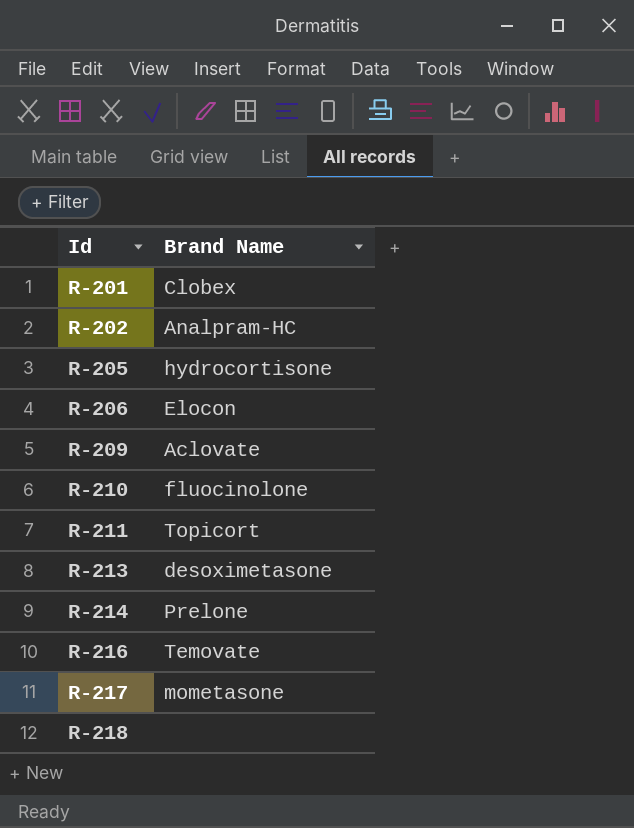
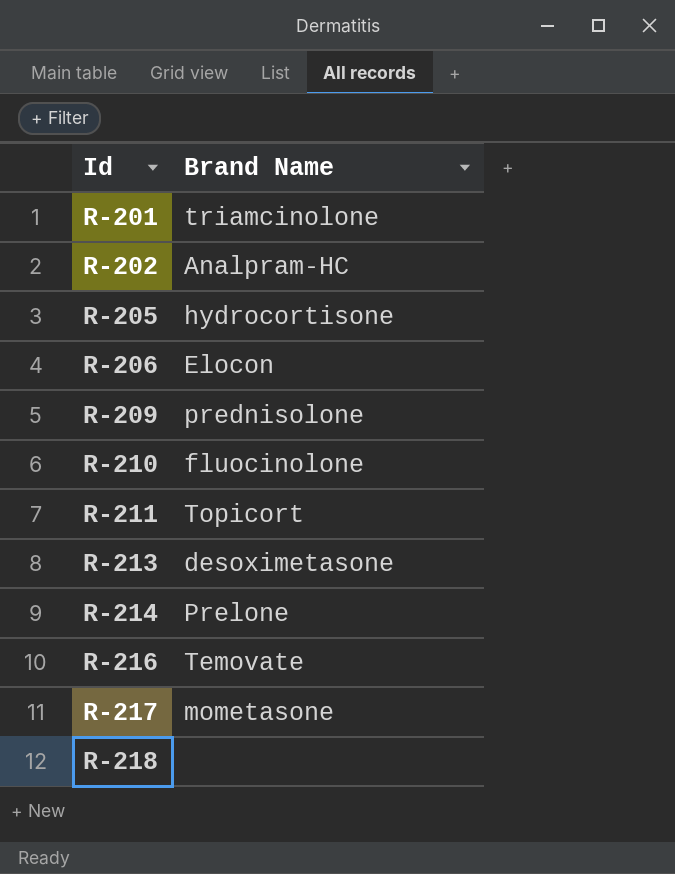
R-201 | Brand Name: Clobex -> triamcinolone
R-209 | Brand Name: Aclovate -> prednisolone

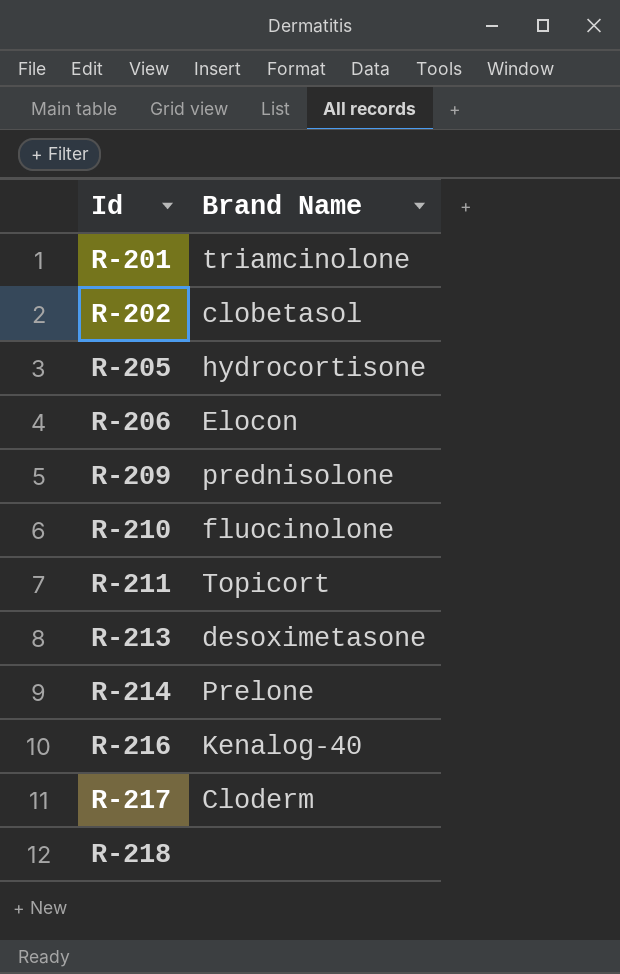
R-202 | Brand Name: Analpram-HC -> clobetasol
R-216 | Brand Name: Temovate -> Kenalog-40
R-217 | Brand Name: mometasone -> Cloderm

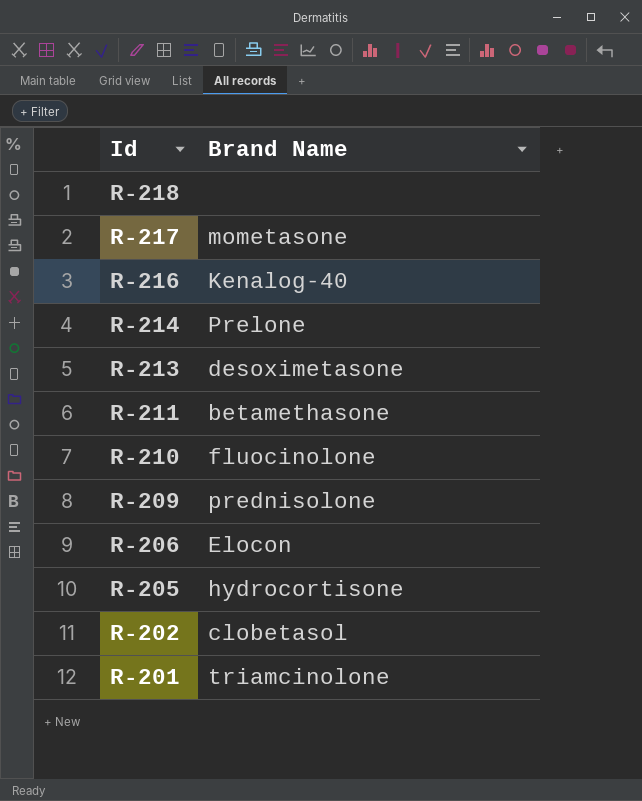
row order: Id ascending -> Id descending
R-217 | Brand Name: Cloderm -> mometasone
R-211 | Brand Name: Topicort -> betamethasone

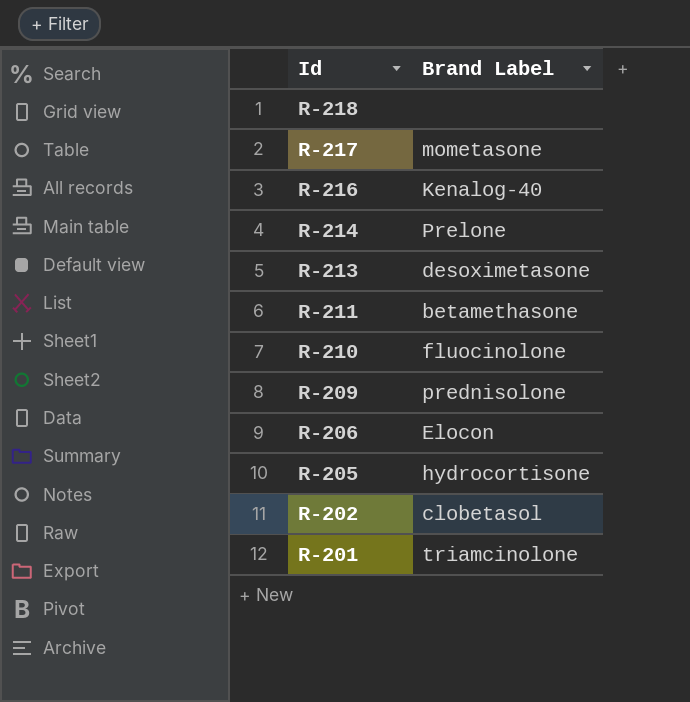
column name: Brand Name -> Brand Label

